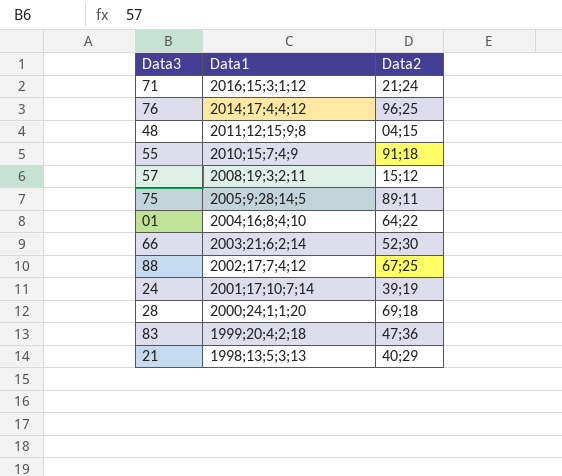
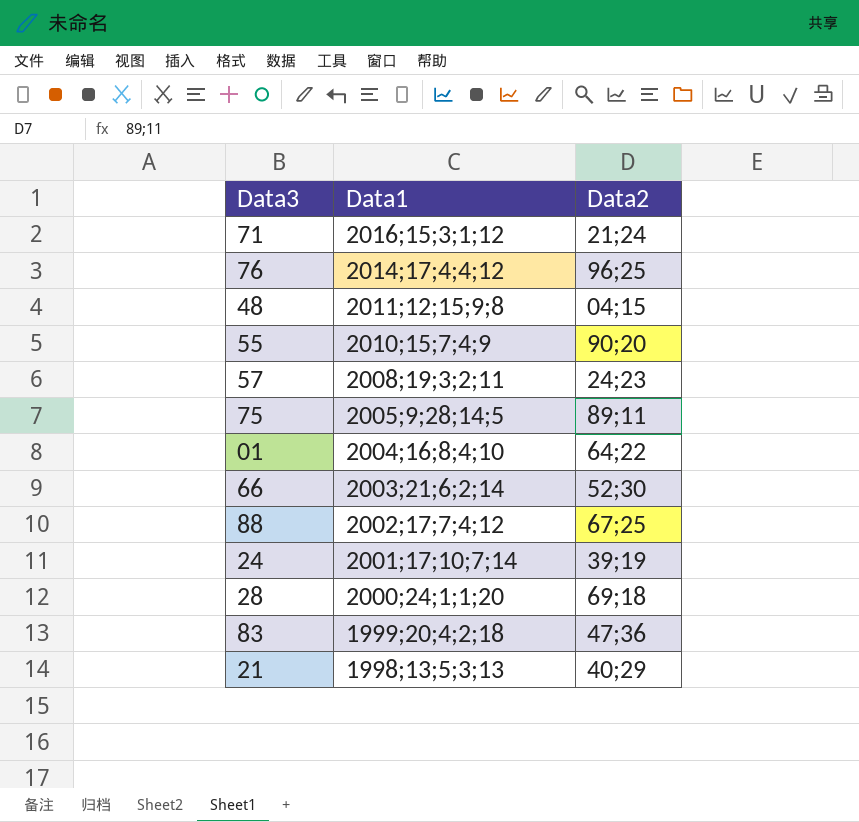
55 | Data2: 91;18 -> 90;20
57 | Data2: 15;12 -> 24;23

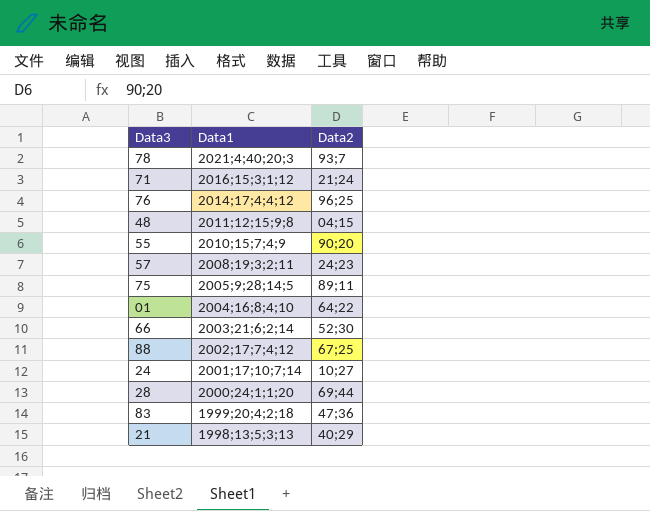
row 78: none -> 2021;4;40;20;3 | 93;7
24 | Data2: 39;19 -> 10;27
28 | Data2: 69;18 -> 69;44

